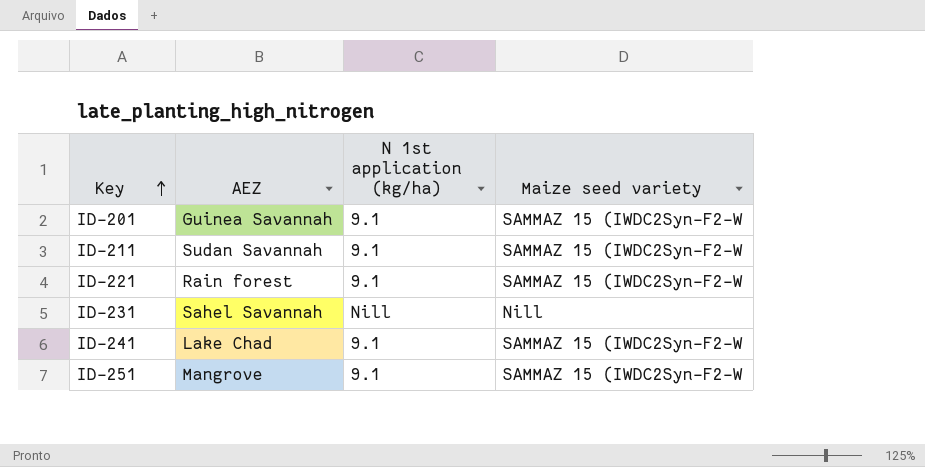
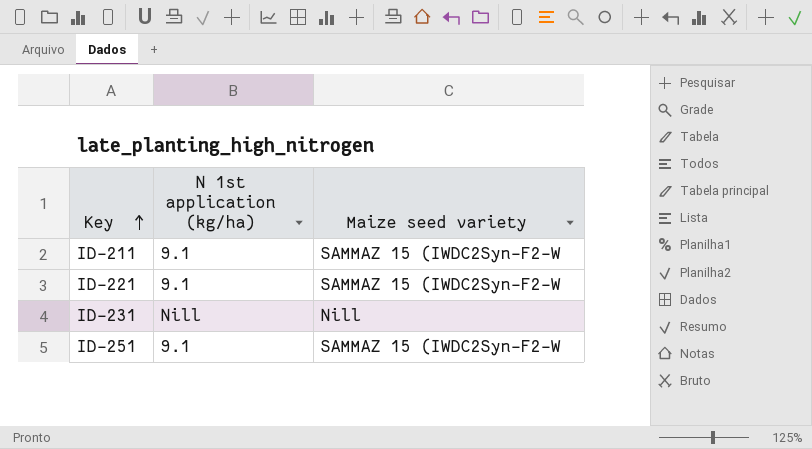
column AEZ | position: 2 -> none
row ID-201: Guinea Savannah | 9.1 | SAMMAZ 15 (IWDC2Syn-F2-W -> none
row ID-241: Lake Chad | 9.1 | SAMMAZ 15 (IWDC2Syn-F2-W -> none

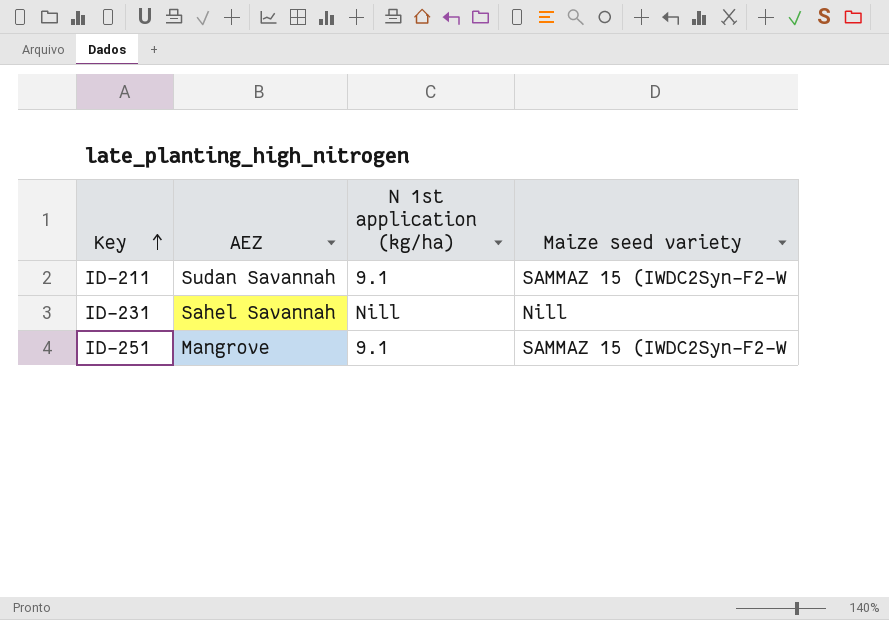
column AEZ | position: none -> 2
row ID-221: 9.1 | SAMMAZ 15 (IWDC2Syn-F2-W -> none

